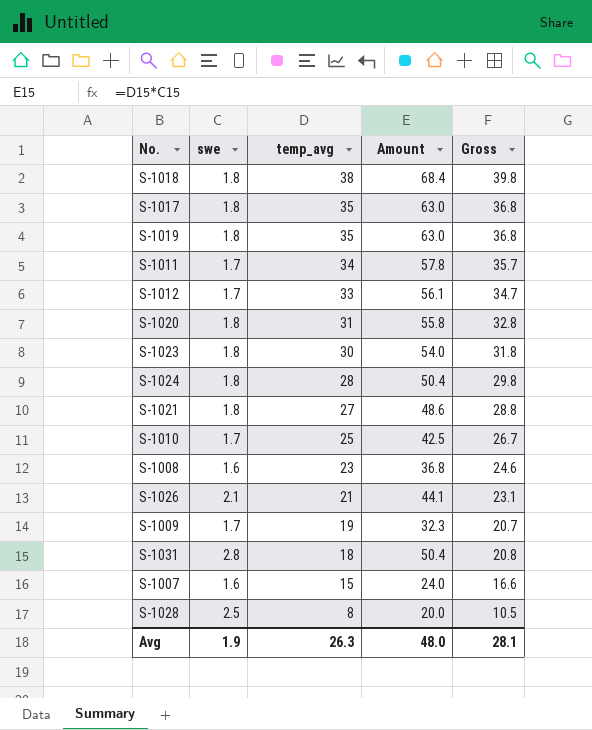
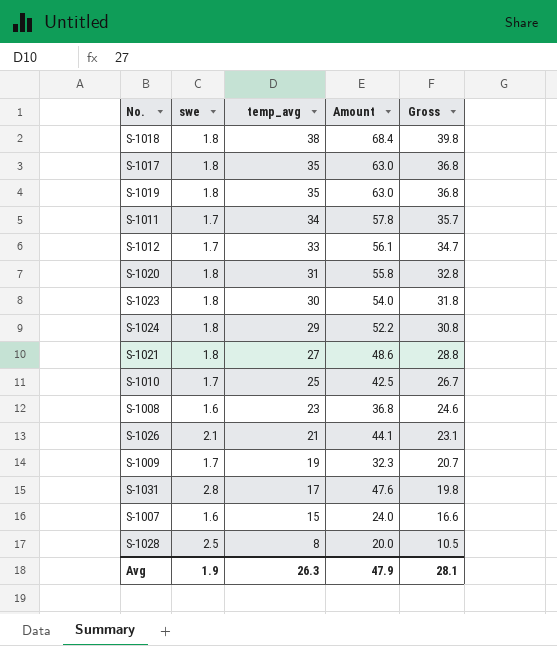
S-1024 | temp_avg: 28 -> 29
S-1024 | Amount: 50.4 -> 52.2
S-1024 | Gross: 29.8 -> 30.8
S-1031 | temp_avg: 18 -> 17
S-1031 | Amount: 50.4 -> 47.6
S-1031 | Gross: 20.8 -> 19.8
Avg | Amount: 48.0 -> 47.9

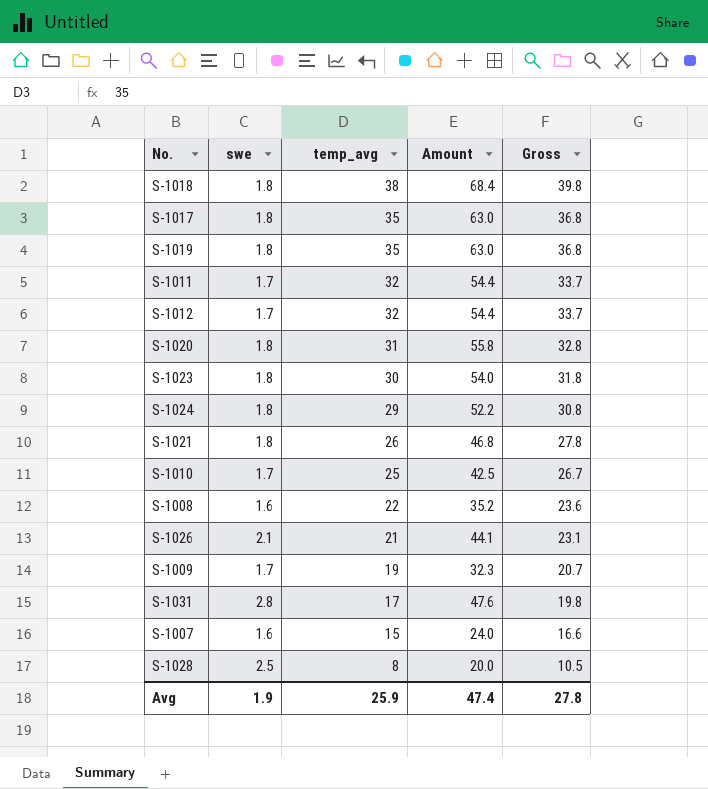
S-1011 | temp_avg: 34 -> 32
S-1011 | Amount: 57.8 -> 54.4
S-1011 | Gross: 35.7 -> 33.7
S-1012 | temp_avg: 33 -> 32
S-1012 | Amount: 56.1 -> 54.4
S-1012 | Gross: 34.7 -> 33.7
S-1021 | temp_avg: 27 -> 26
S-1021 | Amount: 48.6 -> 46.8
S-1021 | Gross: 28.8 -> 27.8
S-1008 | temp_avg: 23 -> 22
S-1008 | Amount: 36.8 -> 35.2
S-1008 | Gross: 24.6 -> 23.6
Avg | temp_avg: 26.3 -> 25.9
Avg | Amount: 47.9 -> 47.4
Avg | Gross: 28.1 -> 27.8

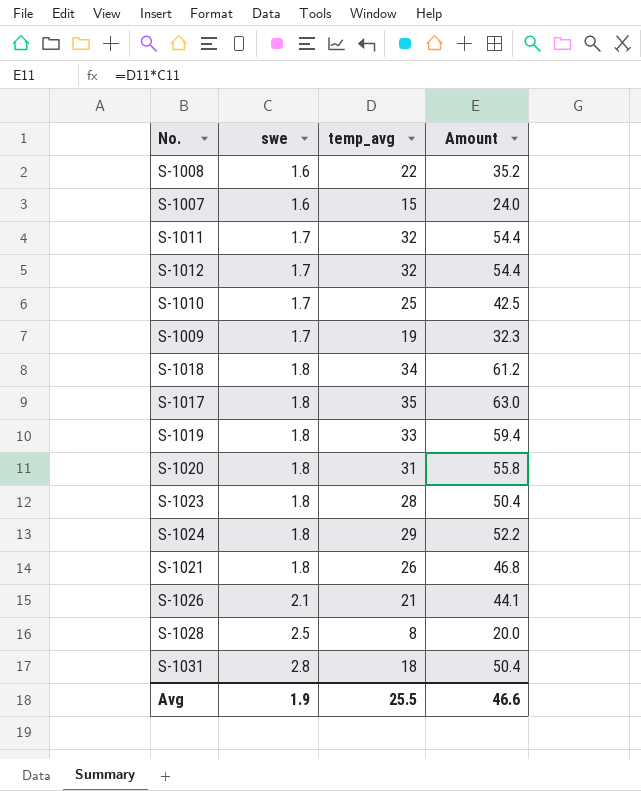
row order: temp_avg descending -> swe ascending
column Gross | formula: [swe] + [temp_avg] -> none
S-1018 | temp_avg: 38 -> 34
S-1018 | Amount: 68.4 -> 61.2
S-1019 | temp_avg: 35 -> 33
S-1019 | Amount: 63.0 -> 59.4
S-1023 | temp_avg: 30 -> 28
S-1023 | Amount: 54.0 -> 50.4
S-1031 | temp_avg: 17 -> 18
S-1031 | Amount: 47.6 -> 50.4
Avg | temp_avg: 25.9 -> 25.5
Avg | Amount: 47.4 -> 46.6

